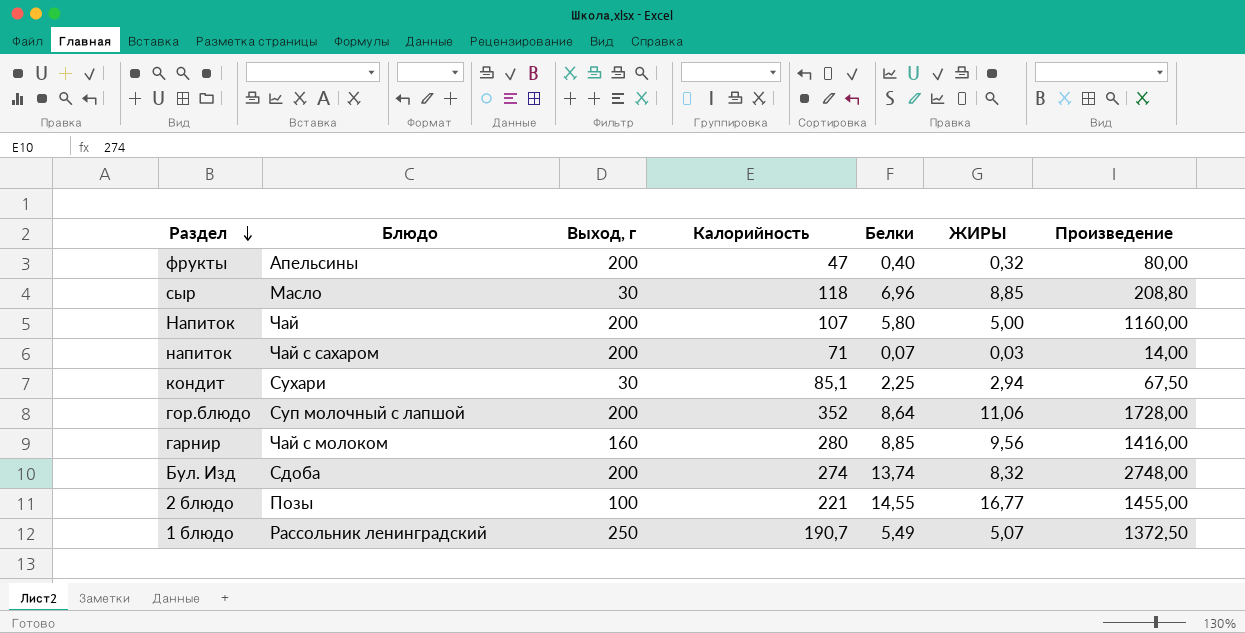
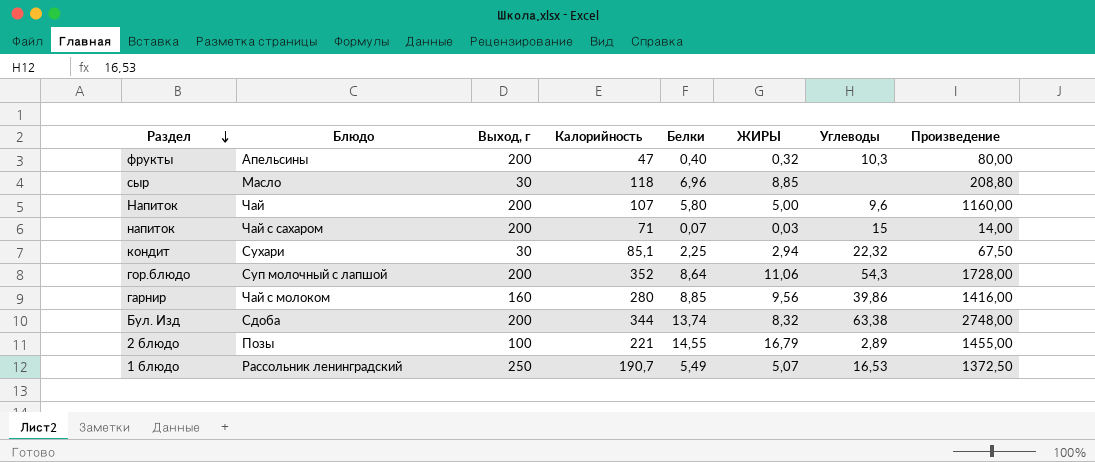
column Углеводы | position: none -> 7
Бул. Изд | Калорийность: 274 -> 344
2 блюдо | ЖИРЫ: 16,77 -> 16,79

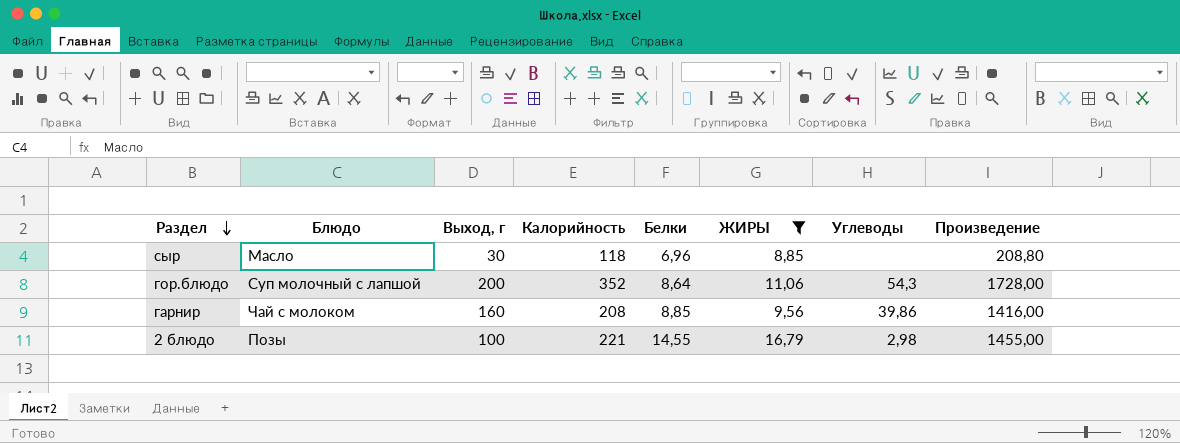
filter: none -> ЖИРЫ >= 8,85
гарнир | Калорийность: 280 -> 208
2 блюдо | Углеводы: 2,89 -> 2,98

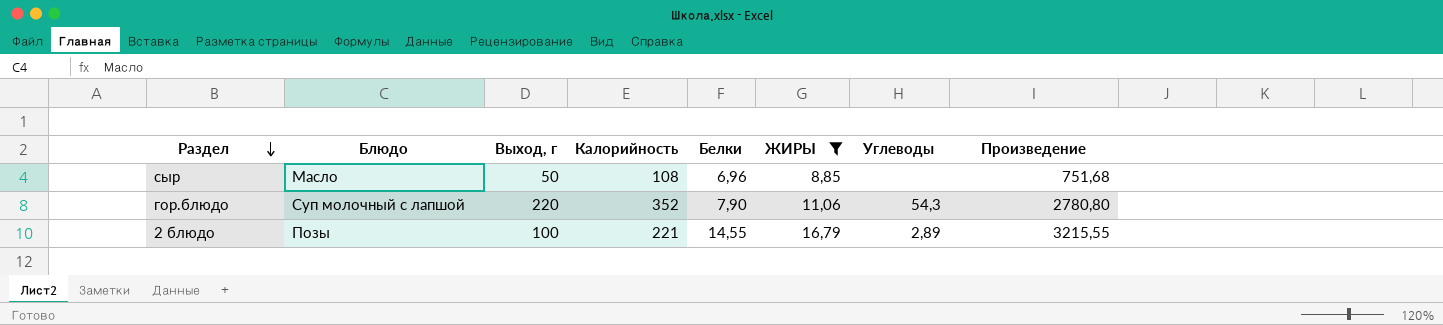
column Произведение | formula: [Выход, г] * [Белки] -> [Калорийность] * [Белки]
row гарнир: Чай с молоком | 160 | 208 | 8,85 | 9,56 | 39,86 | 1416,00 -> none
сыр | Выход, г: 30 -> 50
сыр | Калорийность: 118 -> 108
гор.блюдо | Выход, г: 200 -> 220
гор.блюдо | Белки: 8,64 -> 7,90
2 блюдо | Углеводы: 2,98 -> 2,89

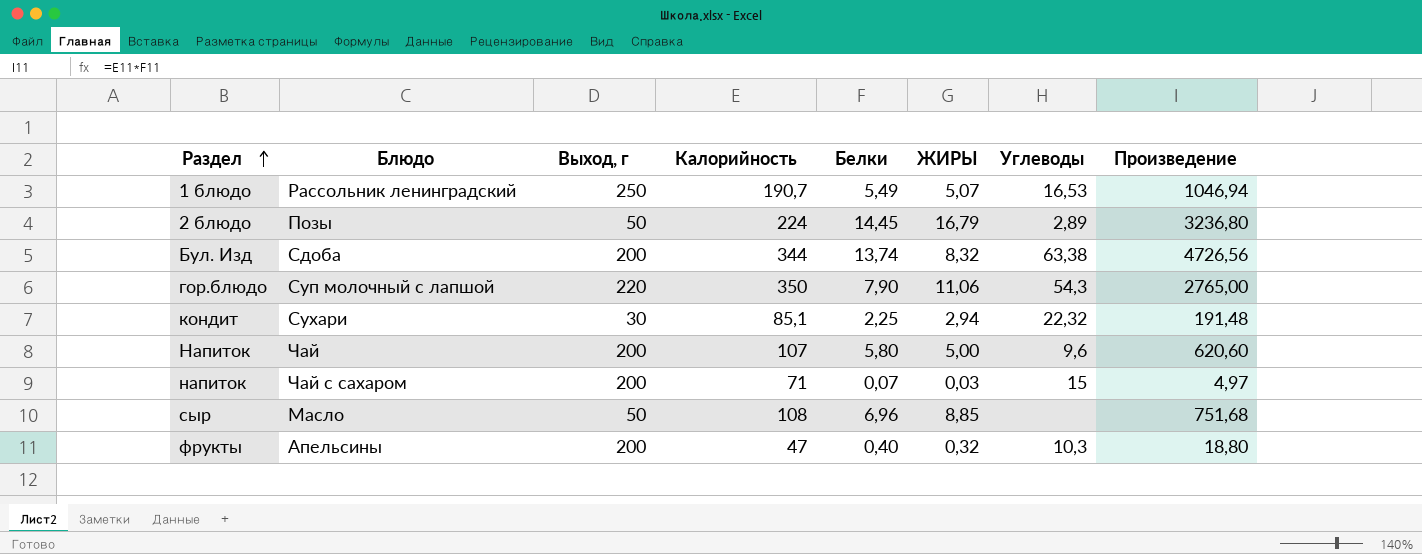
filter: ЖИРЫ >= 8,85 -> none
row order: Раздел descending -> Раздел ascending
2 блюдо | Выход, г: 100 -> 50
2 блюдо | Калорийность: 221 -> 224
2 блюдо | Белки: 14,55 -> 14,45
2 блюдо | Произведение: 3215,55 -> 3236,80
гор.блюдо | Калорийность: 352 -> 350
гор.блюдо | Произведение: 2780,80 -> 2765,00

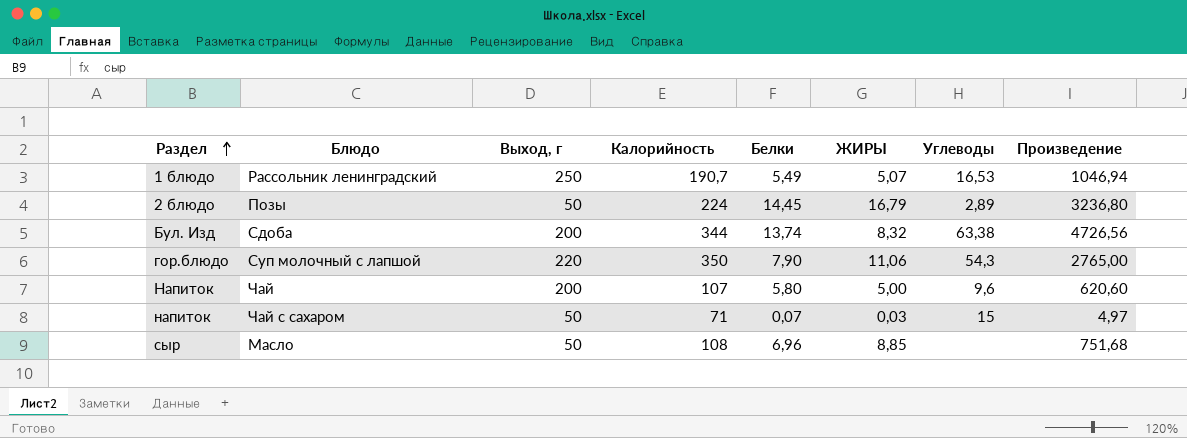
row кондит: Сухари | 30 | 85,1 | 2,25 | 2,94 | 22,32 | 191,48 -> none
row фрукты: Апельсины | 200 | 47 | 0,40 | 0,32 | 10,3 | 18,80 -> none
напиток | Выход, г: 200 -> 50

